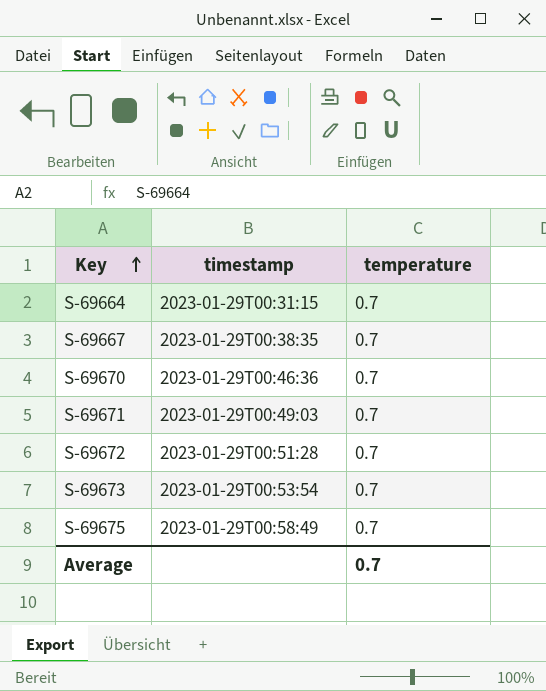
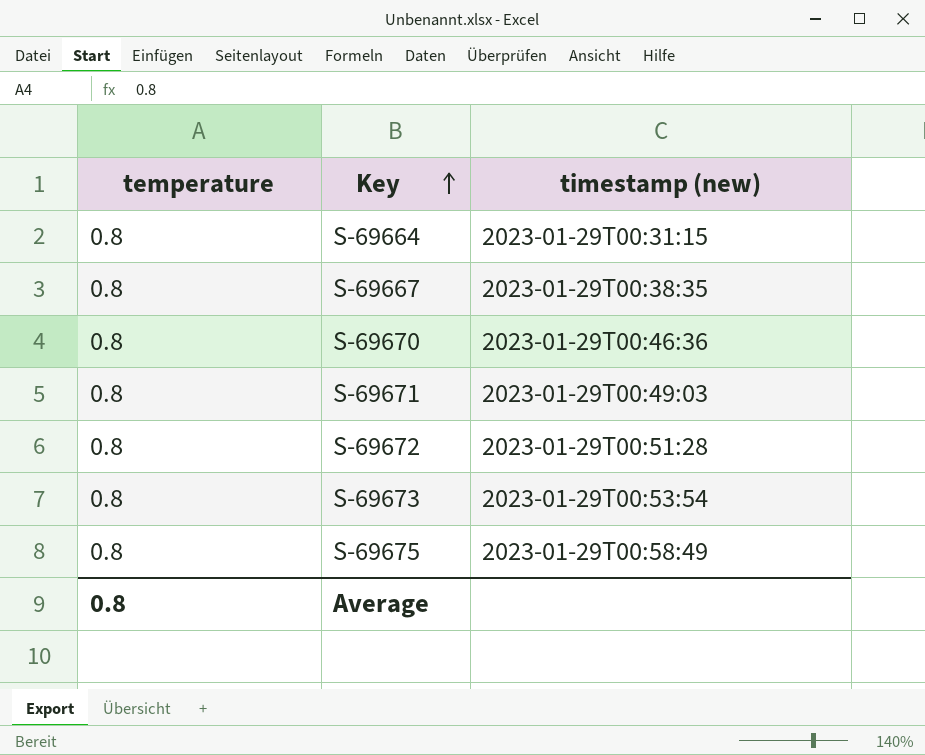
column temperature | position: 3 -> 1
column name: timestamp -> timestamp (new)
S-69664 | temperature: 0.7 -> 0.8
S-69667 | temperature: 0.7 -> 0.8
S-69670 | temperature: 0.7 -> 0.8
S-69671 | temperature: 0.7 -> 0.8
S-69672 | temperature: 0.7 -> 0.8
S-69673 | temperature: 0.7 -> 0.8
S-69675 | temperature: 0.7 -> 0.8
Average | temperature: 0.7 -> 0.8

